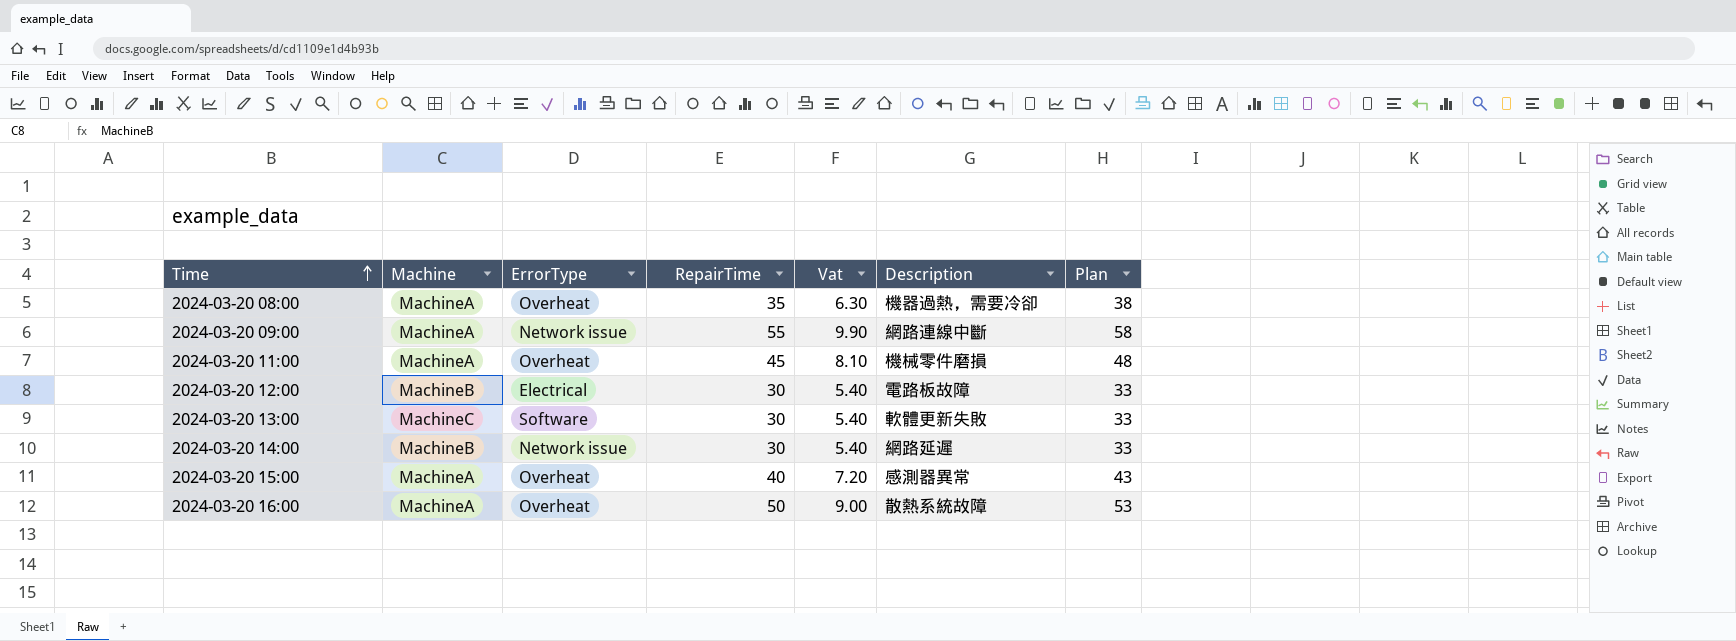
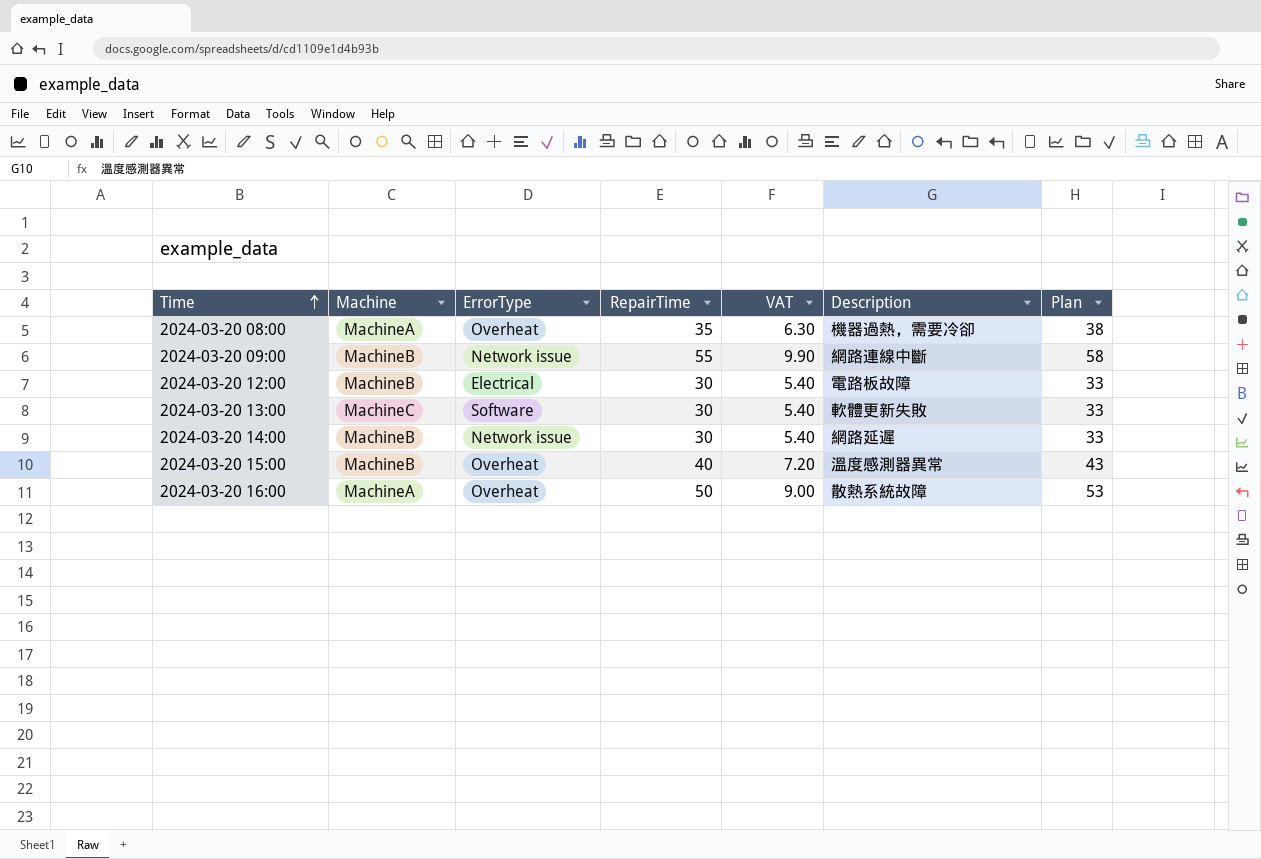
column name: Vat -> VAT
row 2024-03-20 11:00: MachineA | Overheat | 45 | 8.10 | 機械零件磨損 | 48 -> none
2024-03-20 09:00 | Machine: MachineA -> MachineB
2024-03-20 15:00 | Machine: MachineA -> MachineB
2024-03-20 15:00 | Description: 感測器異常 -> 溫度感測器異常

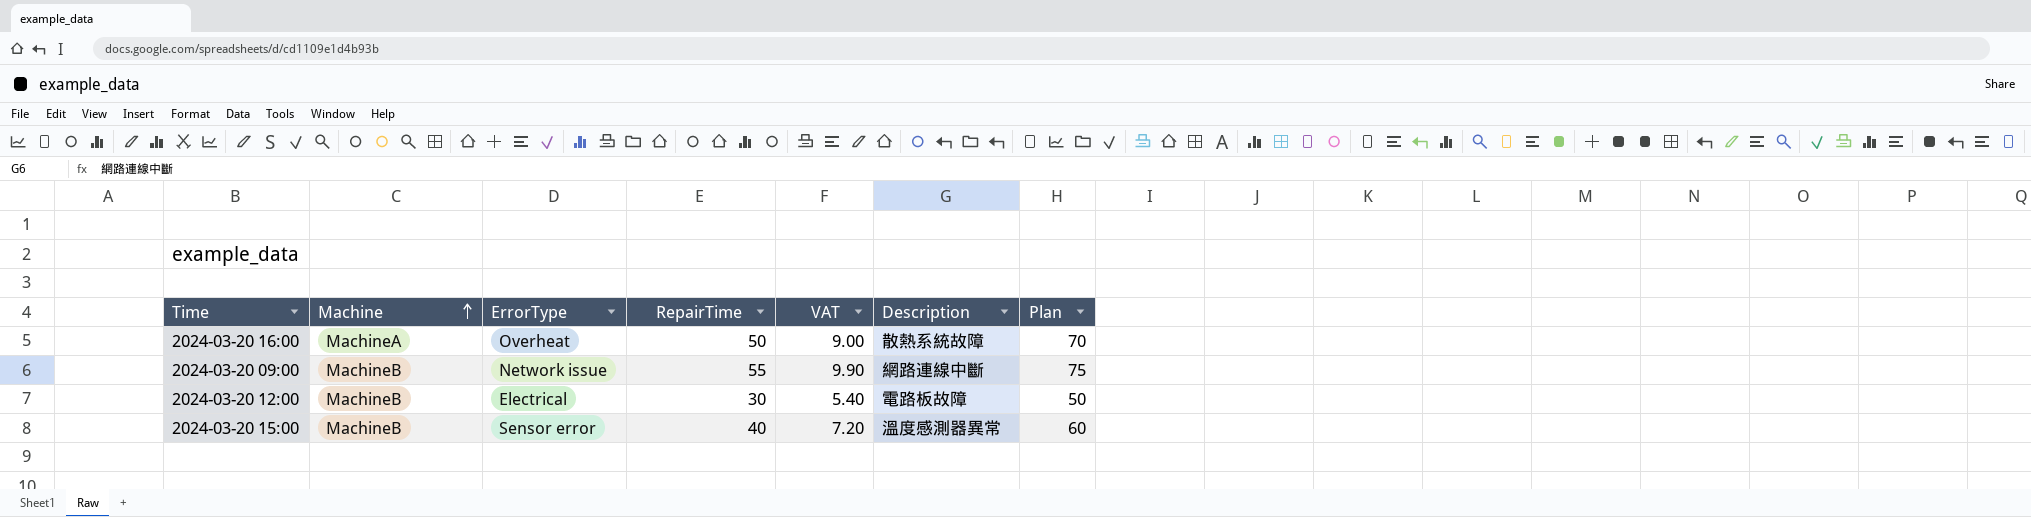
row order: Time ascending -> Machine ascending
column Plan | formula: [RepairTime] + 3 -> [RepairTime] + 20
row 2024-03-20 08:00: MachineA | Overheat | 35 | 6.30 | 機器過熱，需要冷卻 | 38 -> none
row 2024-03-20 13:00: MachineC | Software | 30 | 5.40 | 軟體更新失敗 | 33 -> none
row 2024-03-20 14:00: MachineB | Network issue | 30 | 5.40 | 網路延遲 | 33 -> none
2024-03-20 15:00 | ErrorType: Overheat -> Sensor error

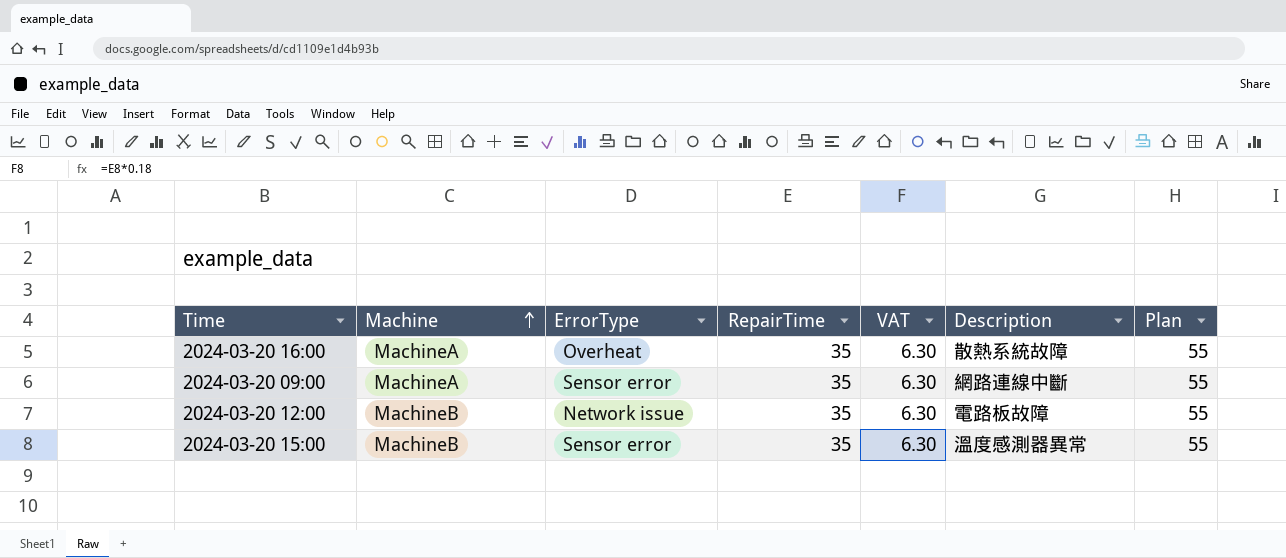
2024-03-20 16:00 | RepairTime: 50 -> 35
2024-03-20 16:00 | VAT: 9.00 -> 6.30
2024-03-20 16:00 | Plan: 70 -> 55
2024-03-20 09:00 | Machine: MachineB -> MachineA
2024-03-20 09:00 | ErrorType: Network issue -> Sensor error
2024-03-20 09:00 | RepairTime: 55 -> 35
2024-03-20 09:00 | VAT: 9.90 -> 6.30
2024-03-20 09:00 | Plan: 75 -> 55
2024-03-20 12:00 | ErrorType: Electrical -> Network issue
2024-03-20 12:00 | RepairTime: 30 -> 35
2024-03-20 12:00 | VAT: 5.40 -> 6.30
2024-03-20 12:00 | Plan: 50 -> 55
2024-03-20 15:00 | RepairTime: 40 -> 35
2024-03-20 15:00 | VAT: 7.20 -> 6.30
2024-03-20 15:00 | Plan: 60 -> 55

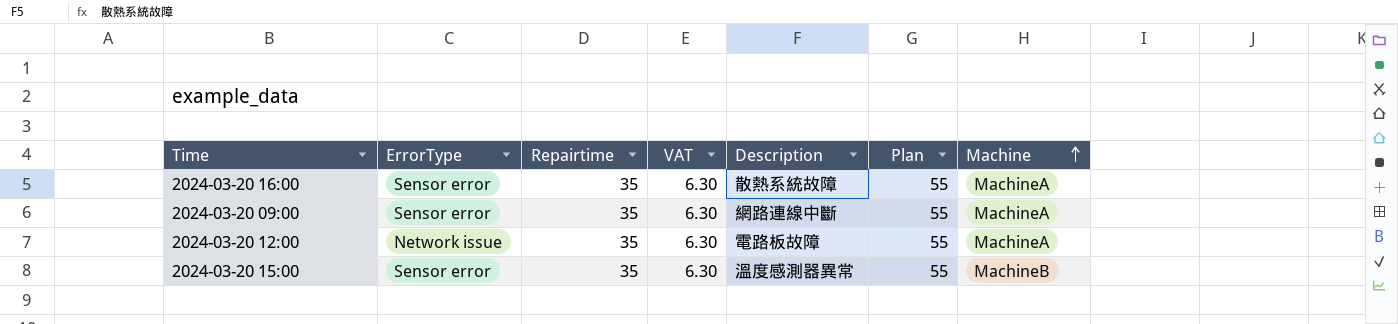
column name: RepairTime -> Repairtime
column Machine | position: 2 -> 7
2024-03-20 16:00 | ErrorType: Overheat -> Sensor error
2024-03-20 12:00 | Machine: MachineB -> MachineA

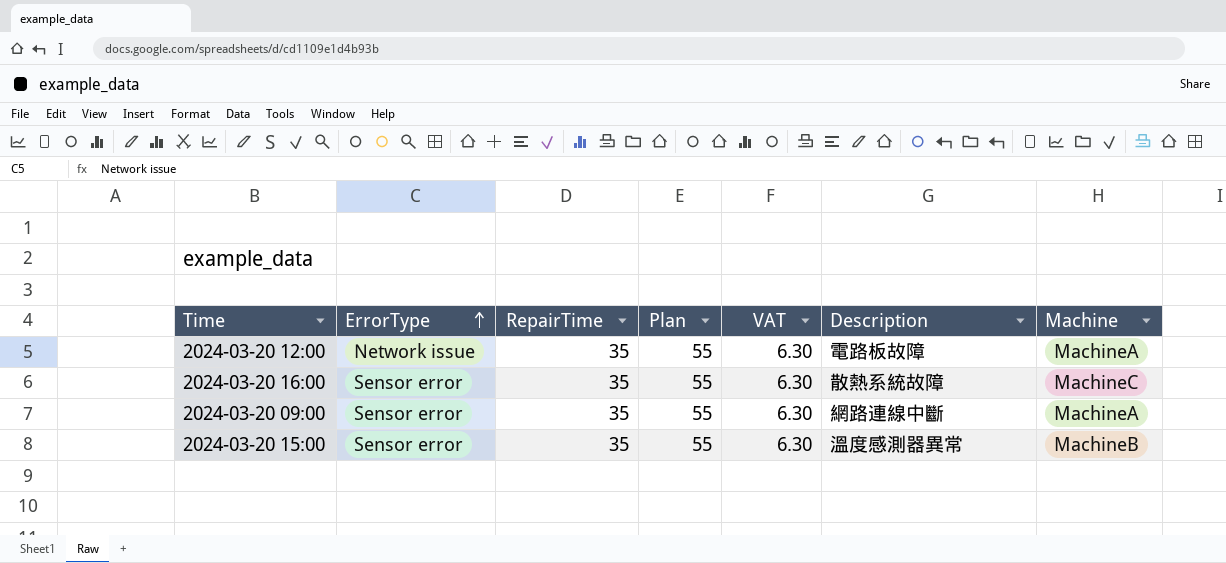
row order: Machine ascending -> ErrorType ascending
column name: Repairtime -> RepairTime
column Plan | position: 6 -> 4
2024-03-20 16:00 | Machine: MachineA -> MachineC

